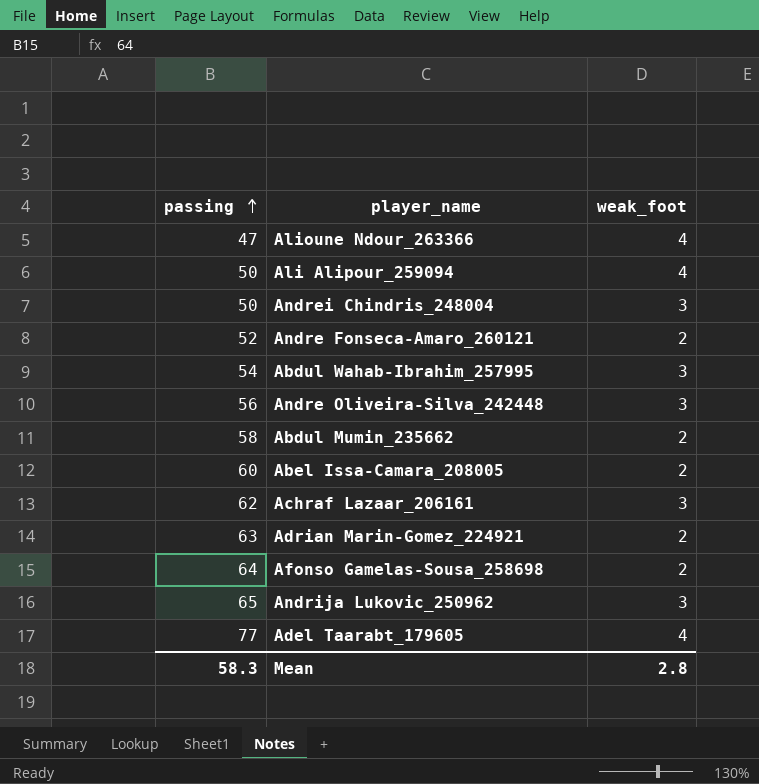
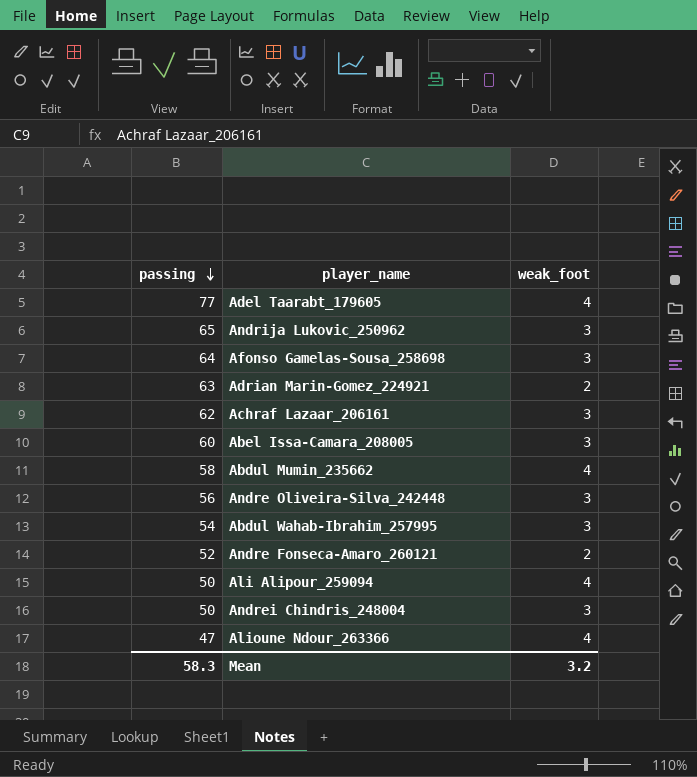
row order: passing ascending -> passing descending
Afonso Gamelas-Sousa_258698 | weak_foot: 2 -> 3
Abel Issa-Camara_208005 | weak_foot: 2 -> 3
Abdul Mumin_235662 | weak_foot: 2 -> 4
Mean | weak_foot: 2.8 -> 3.2

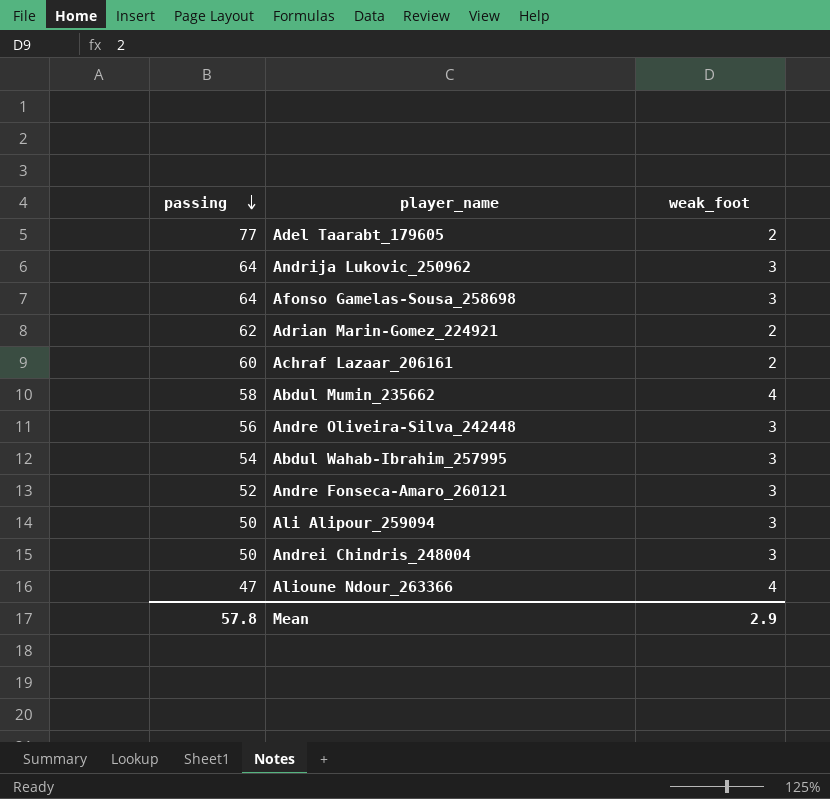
row Abel Issa-Camara_208005: 60 | 3 -> none
Adel Taarabt_179605 | weak_foot: 4 -> 2
Andrija Lukovic_250962 | passing: 65 -> 64
Adrian Marin-Gomez_224921 | passing: 63 -> 62
Achraf Lazaar_206161 | passing: 62 -> 60
Achraf Lazaar_206161 | weak_foot: 3 -> 2
Andre Fonseca-Amaro_260121 | weak_foot: 2 -> 3
Ali Alipour_259094 | weak_foot: 4 -> 3
Mean | passing: 58.3 -> 57.8
Mean | weak_foot: 3.2 -> 2.9

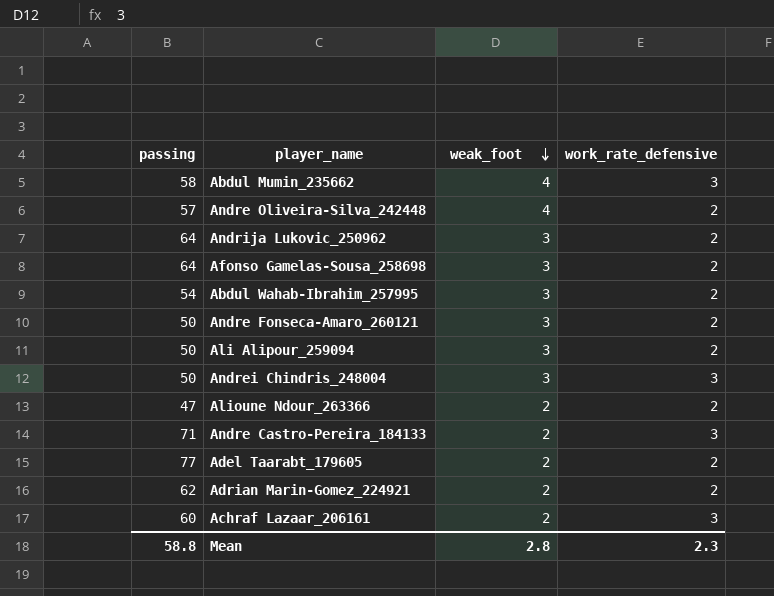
row order: passing descending -> weak_foot descending
column work_rate_defensive | position: none -> 4
Andre Oliveira-Silva_242448 | passing: 56 -> 57
Andre Oliveira-Silva_242448 | weak_foot: 3 -> 4
Andre Fonseca-Amaro_260121 | passing: 52 -> 50
Alioune Ndour_263366 | weak_foot: 4 -> 2
row Andre Castro-Pereira_184133: none -> 71 | 2 | 3
Mean | passing: 57.8 -> 58.8
Mean | weak_foot: 2.9 -> 2.8

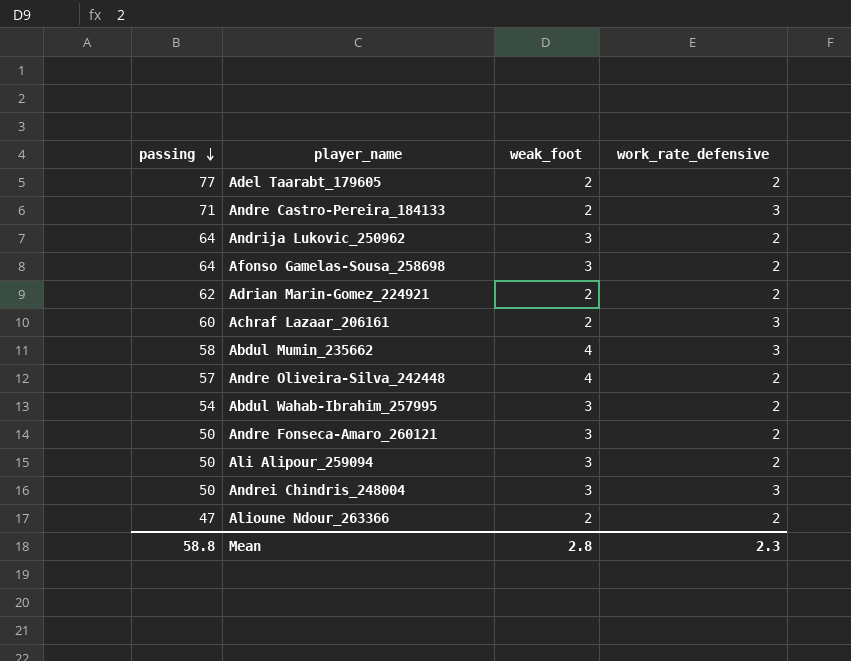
row order: weak_foot descending -> passing descending

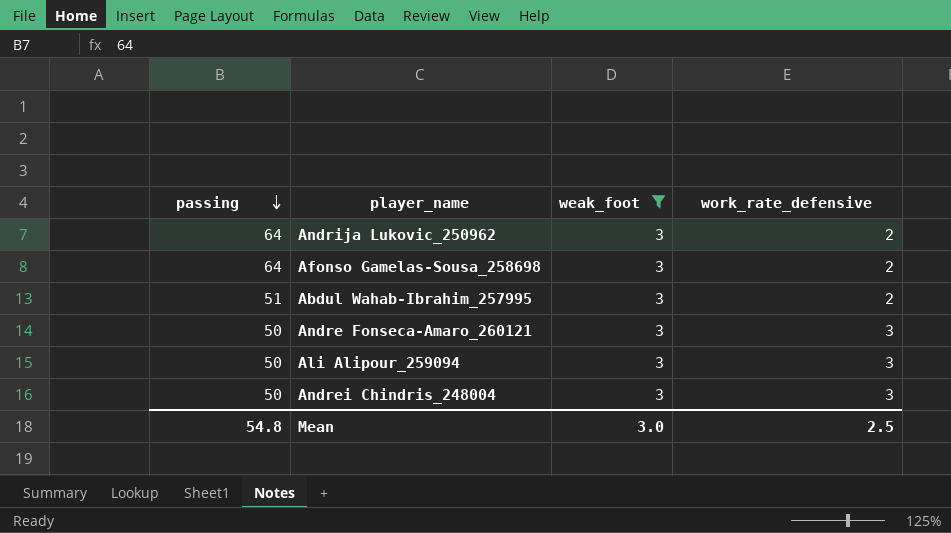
filter: none -> weak_foot = 3
Abdul Wahab-Ibrahim_257995 | passing: 54 -> 51
Andre Fonseca-Amaro_260121 | work_rate_defensive: 2 -> 3
Ali Alipour_259094 | work_rate_defensive: 2 -> 3
Mean | passing: 58.8 -> 54.8
Mean | weak_foot: 2.8 -> 3.0
Mean | work_rate_defensive: 2.3 -> 2.5

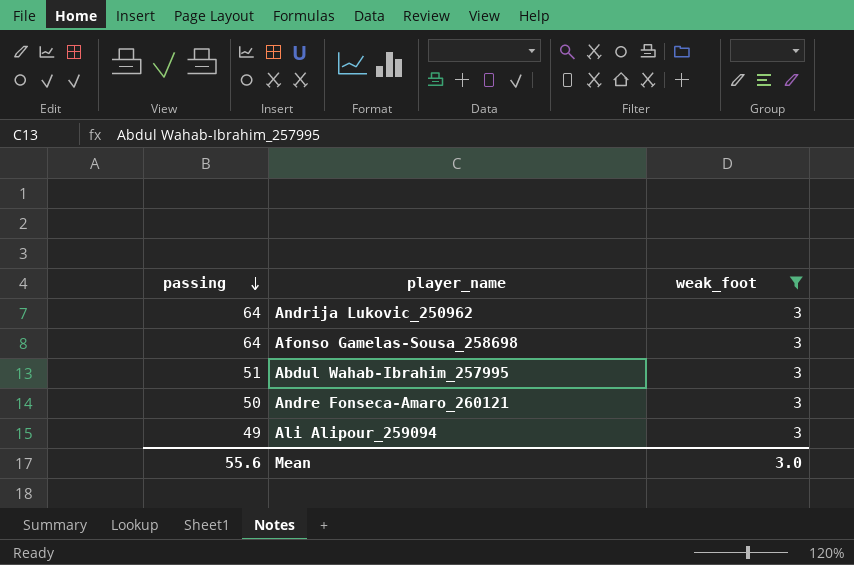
column work_rate_defensive | position: 4 -> none
row Andrei Chindris_248004: 50 | 3 | 3 -> none
Ali Alipour_259094 | passing: 50 -> 49
Mean | passing: 54.8 -> 55.6

